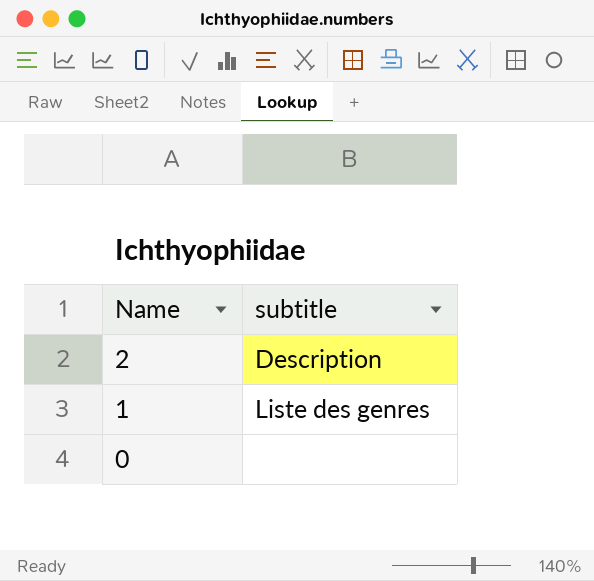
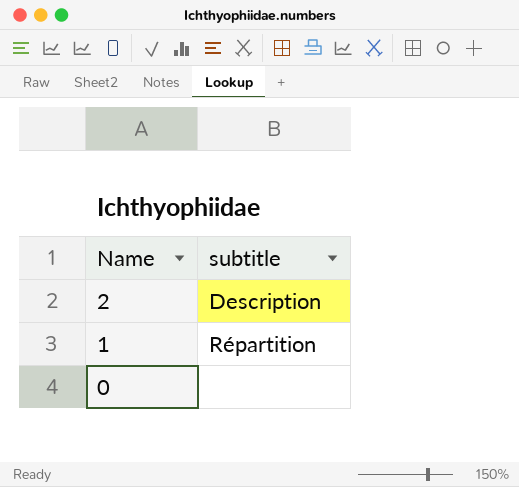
1 | subtitle: Liste des genres -> Répartition

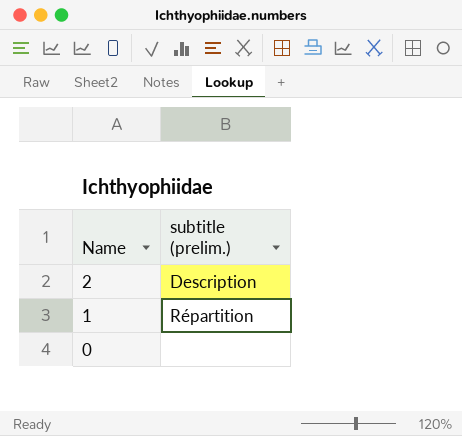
column name: subtitle -> subtitle (prelim.)

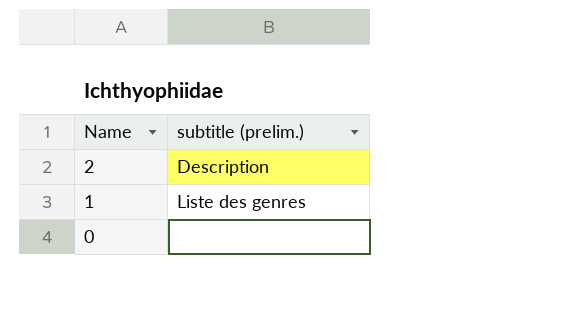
1 | subtitle (prelim.): Répartition -> Liste des genres

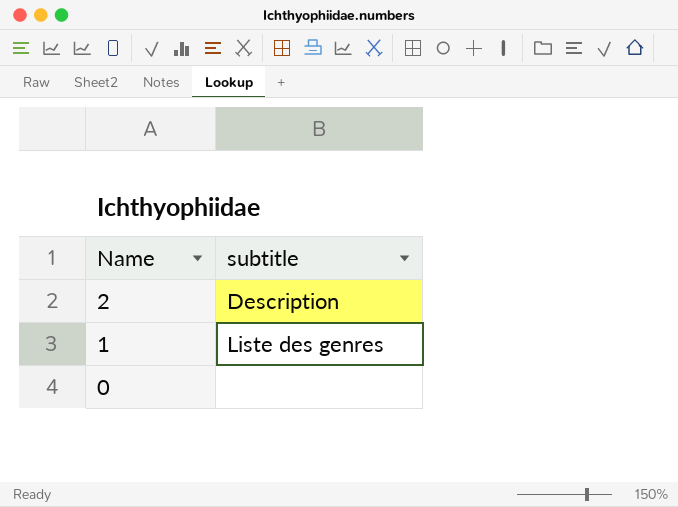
column name: subtitle (prelim.) -> subtitle

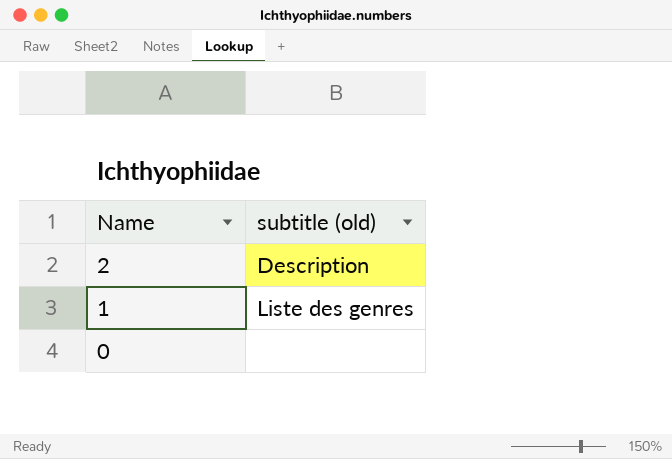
column name: subtitle -> subtitle (old)

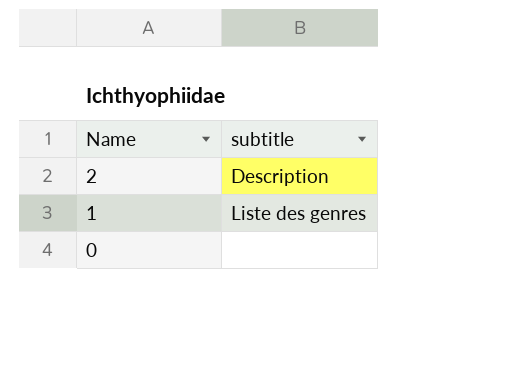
column name: subtitle (old) -> subtitle

